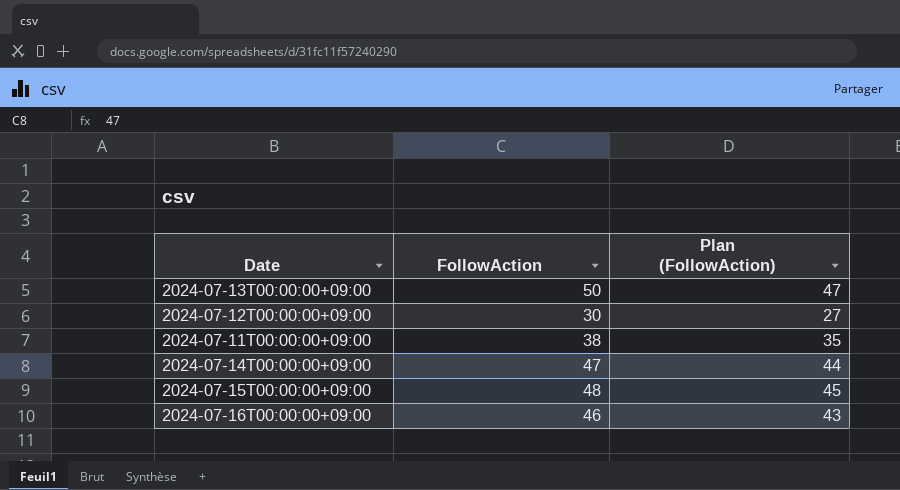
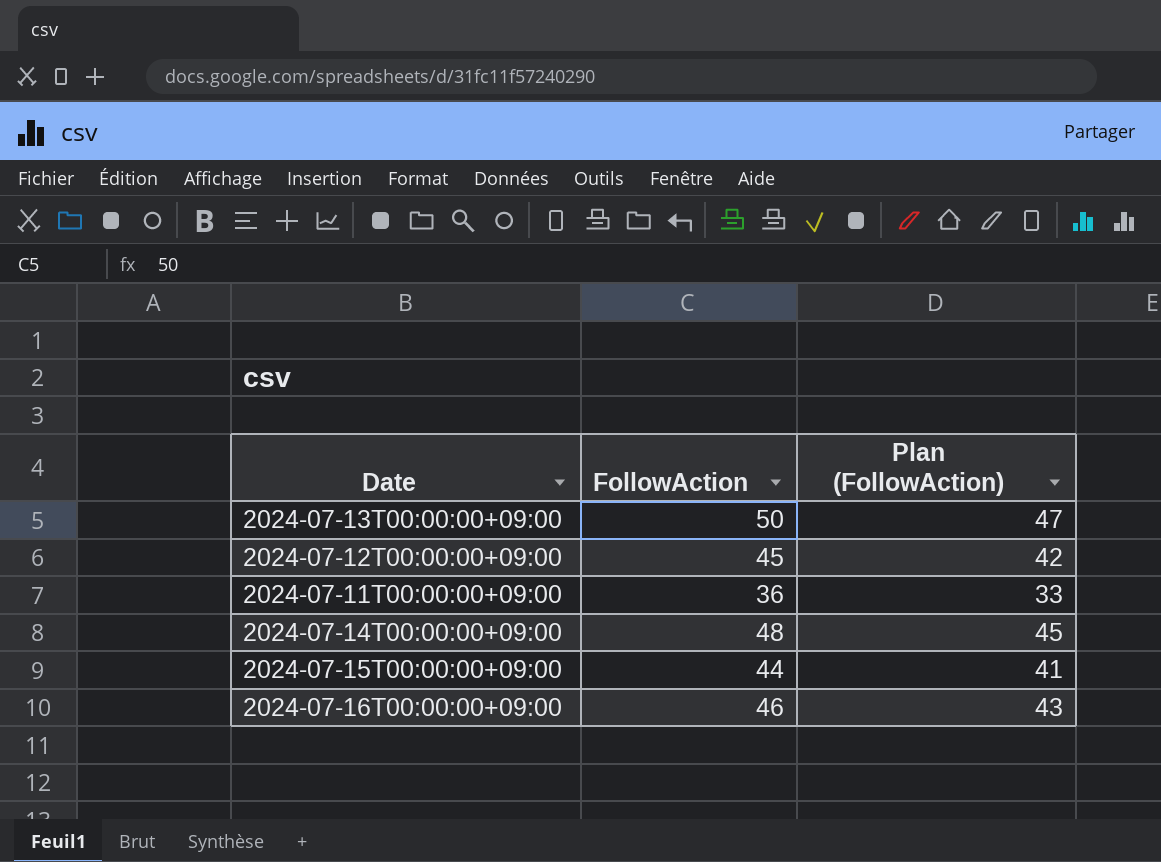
2024-07-12T00:00:00+09:00 | FollowAction: 30 -> 45
2024-07-12T00:00:00+09:00 | Plan (FollowAction): 27 -> 42
2024-07-11T00:00:00+09:00 | FollowAction: 38 -> 36
2024-07-11T00:00:00+09:00 | Plan (FollowAction): 35 -> 33
2024-07-14T00:00:00+09:00 | FollowAction: 47 -> 48
2024-07-14T00:00:00+09:00 | Plan (FollowAction): 44 -> 45
2024-07-15T00:00:00+09:00 | FollowAction: 48 -> 44
2024-07-15T00:00:00+09:00 | Plan (FollowAction): 45 -> 41

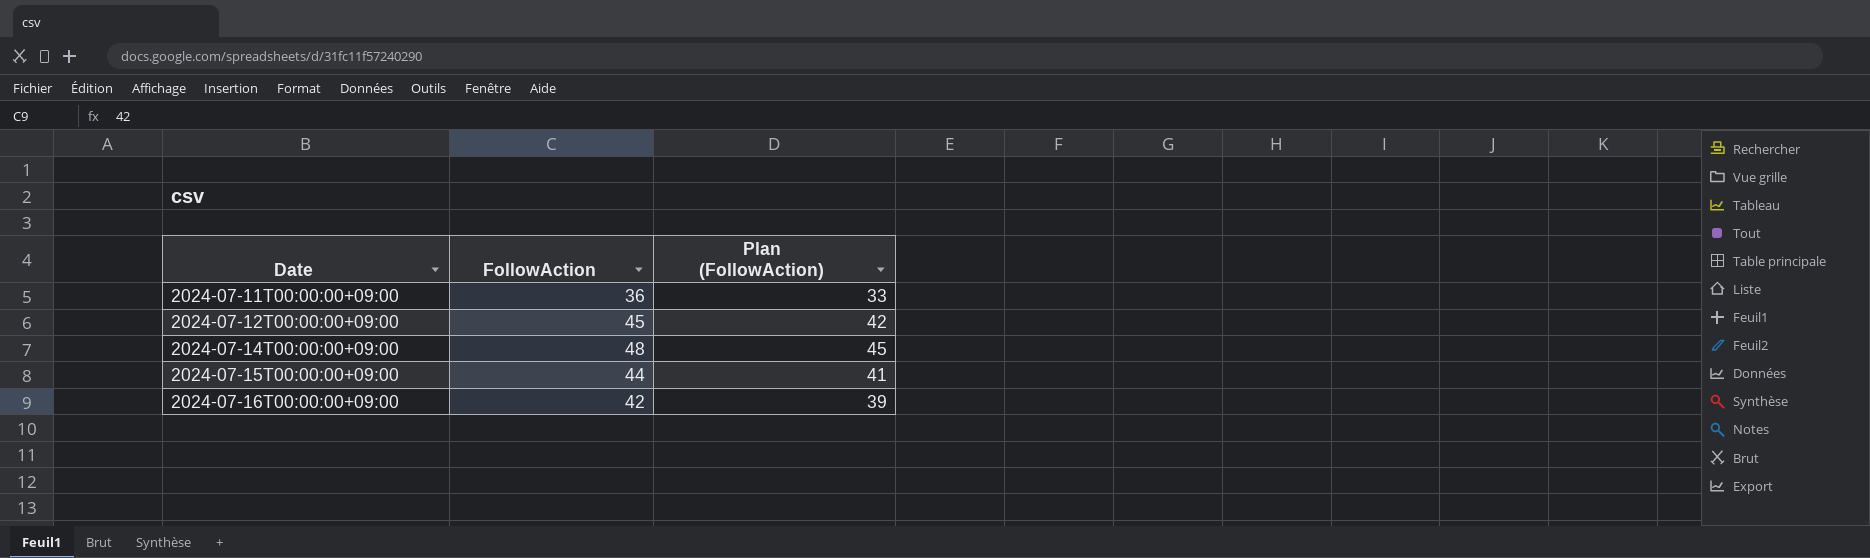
row order: none -> Date ascending
row 2024-07-13T00:00:00+09:00: 50 | 47 -> none
2024-07-16T00:00:00+09:00 | FollowAction: 46 -> 42
2024-07-16T00:00:00+09:00 | Plan (FollowAction): 43 -> 39

